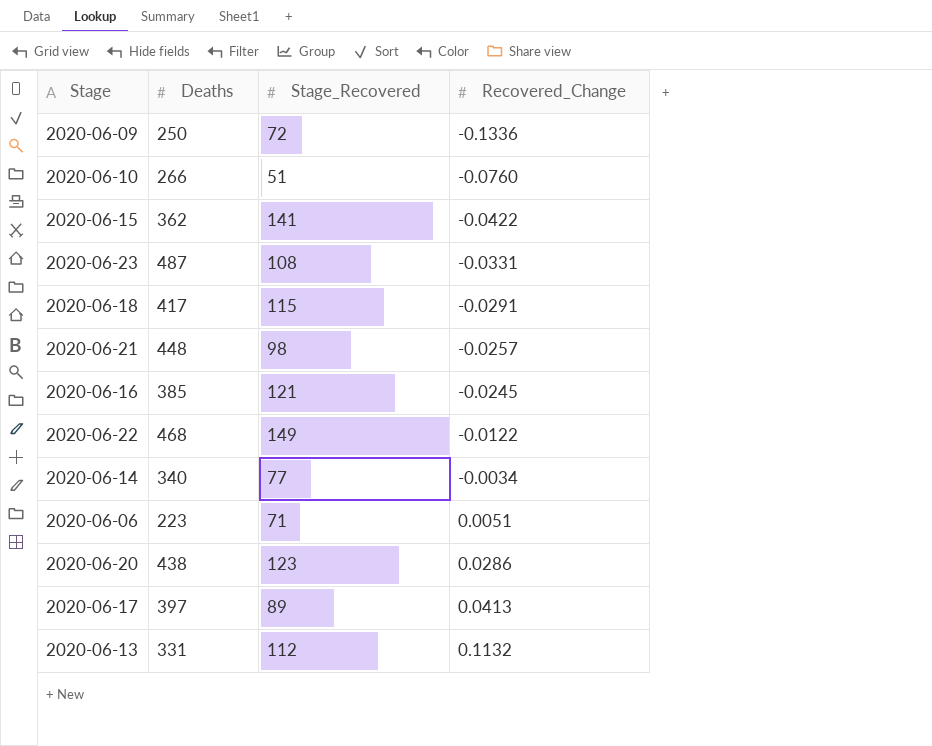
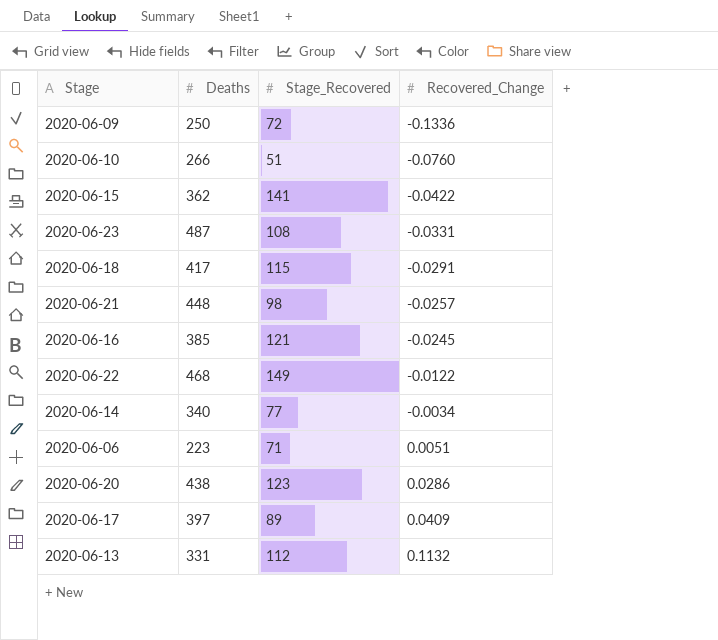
2020-06-17 | Recovered_Change: 0.0413 -> 0.0409

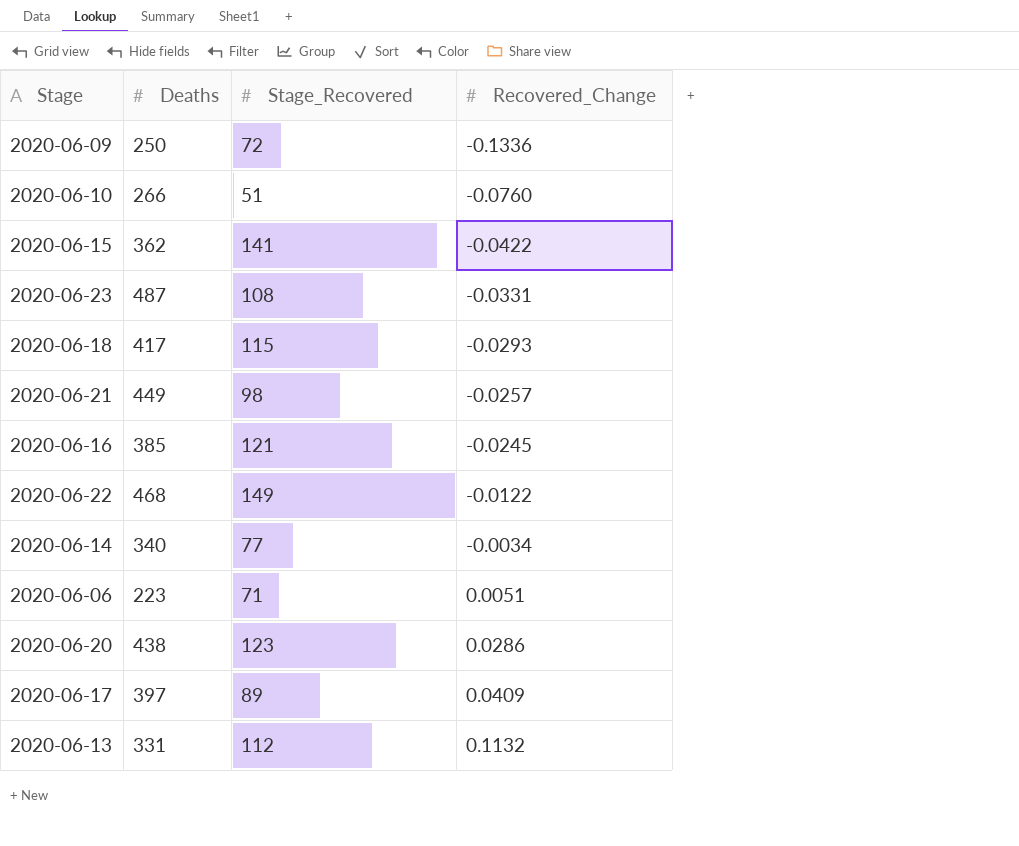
2020-06-18 | Recovered_Change: -0.0291 -> -0.0293
2020-06-21 | Deaths: 448 -> 449

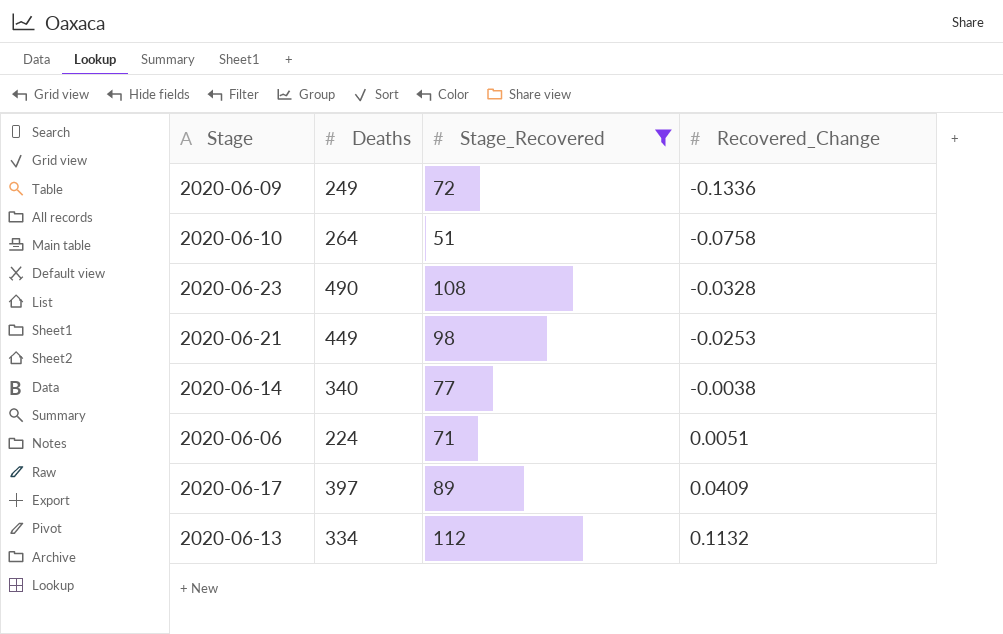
filter: none -> Stage_Recovered <= 112
2020-06-09 | Deaths: 250 -> 249
2020-06-10 | Deaths: 266 -> 264
2020-06-10 | Recovered_Change: -0.0760 -> -0.0758
2020-06-23 | Deaths: 487 -> 490
2020-06-23 | Recovered_Change: -0.0331 -> -0.0328
2020-06-21 | Recovered_Change: -0.0257 -> -0.0253
2020-06-14 | Recovered_Change: -0.0034 -> -0.0038
2020-06-06 | Deaths: 223 -> 224
2020-06-13 | Deaths: 331 -> 334

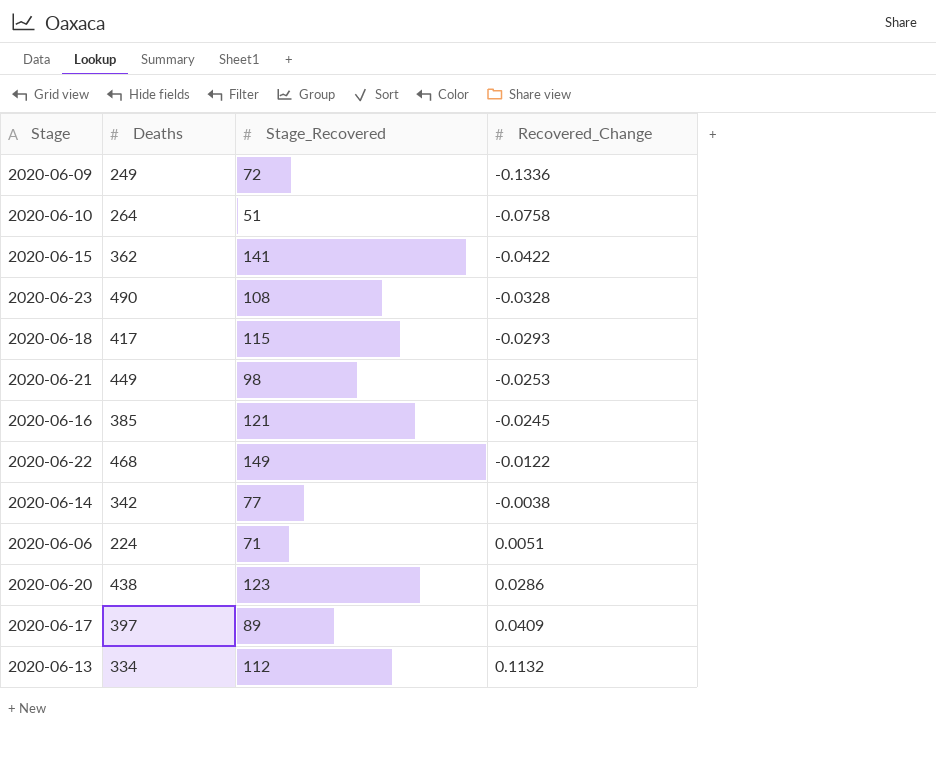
filter: Stage_Recovered <= 112 -> none
2020-06-14 | Deaths: 340 -> 342

